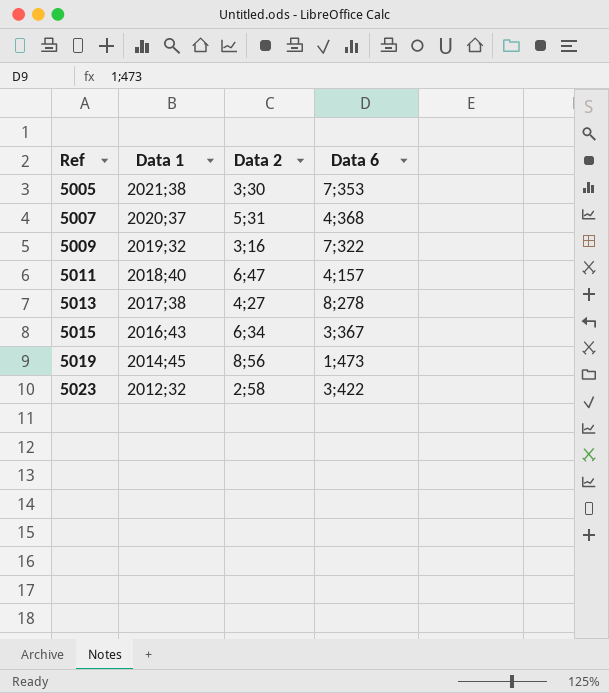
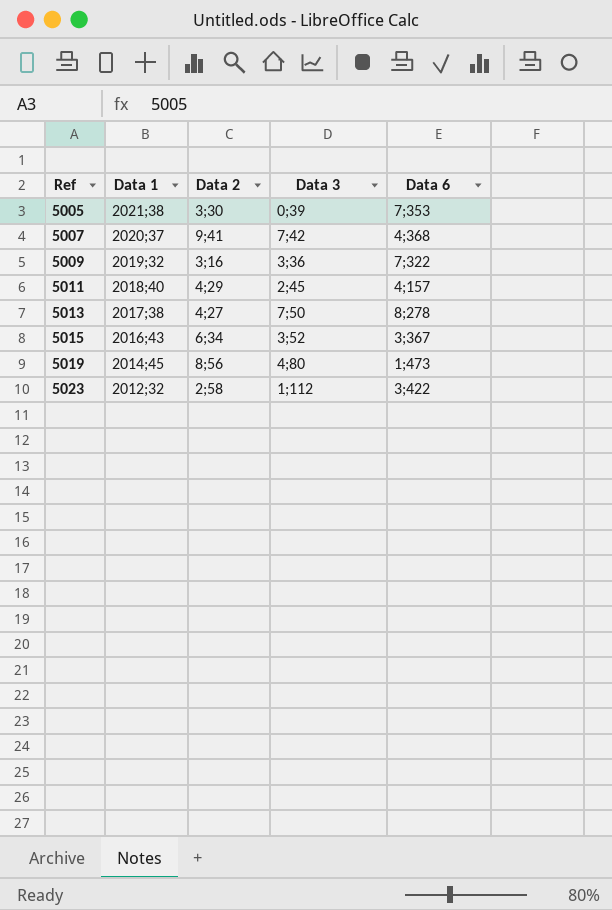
column Data 3 | position: none -> 4
5007 | Data 2: 5;31 -> 9;41
5011 | Data 2: 6;47 -> 4;29

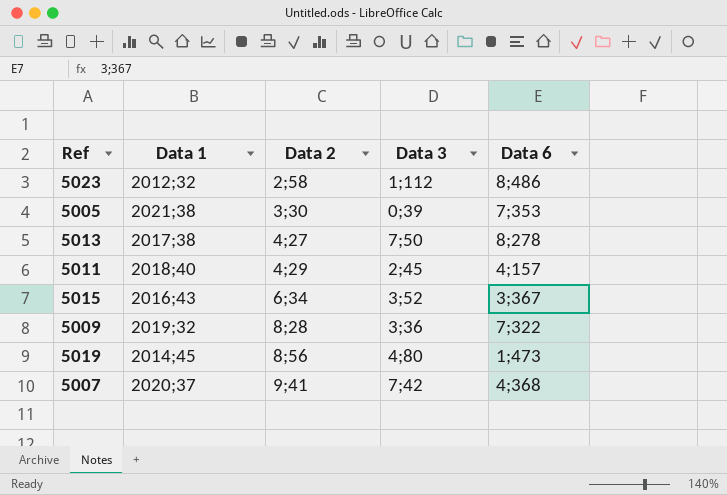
row order: Ref ascending -> Data 2 ascending
5023 | Data 6: 3;422 -> 8;486
5009 | Data 2: 3;16 -> 8;28

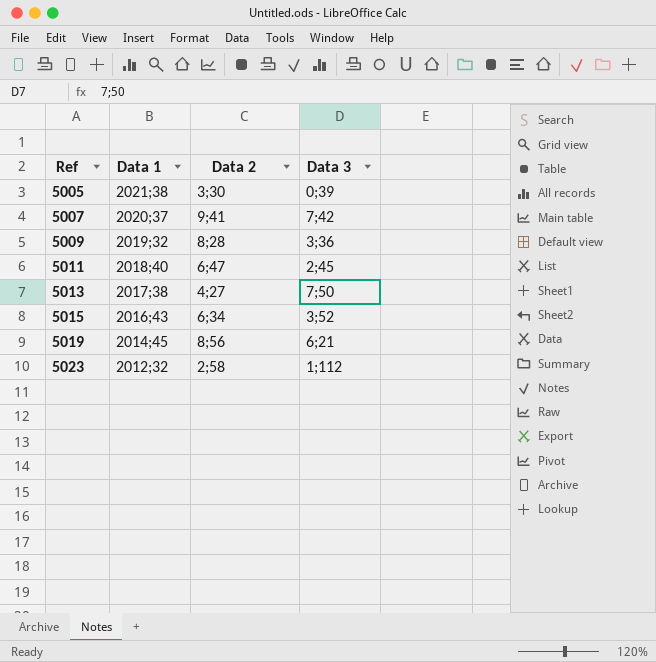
row order: Data 2 ascending -> Ref ascending
column Data 6 | position: 5 -> none
5011 | Data 2: 4;29 -> 6;47
5019 | Data 3: 4;80 -> 6;21

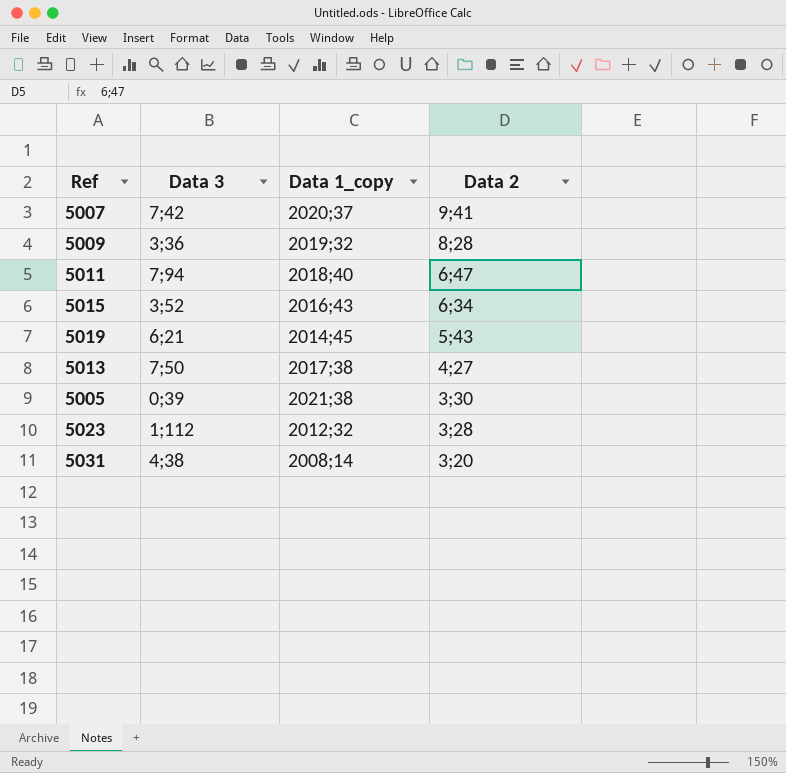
row order: Ref ascending -> Data 2 descending
column Data 3 | position: 4 -> 2
column name: Data 1 -> Data 1_copy
5011 | Data 3: 2;45 -> 7;94
5019 | Data 2: 8;56 -> 5;43
5023 | Data 2: 2;58 -> 3;28
row 5031: none -> 4;38 | 2008;14 | 3;20

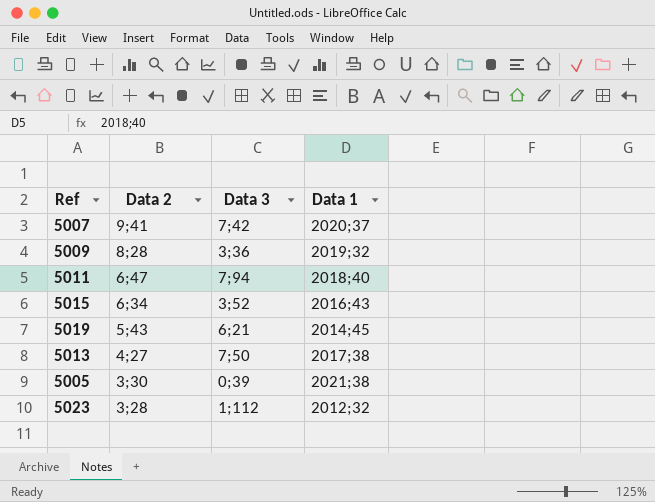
column Data 2 | position: 4 -> 2
column name: Data 1_copy -> Data 1
row 5031: 4;38 | 2008;14 | 3;20 -> none

